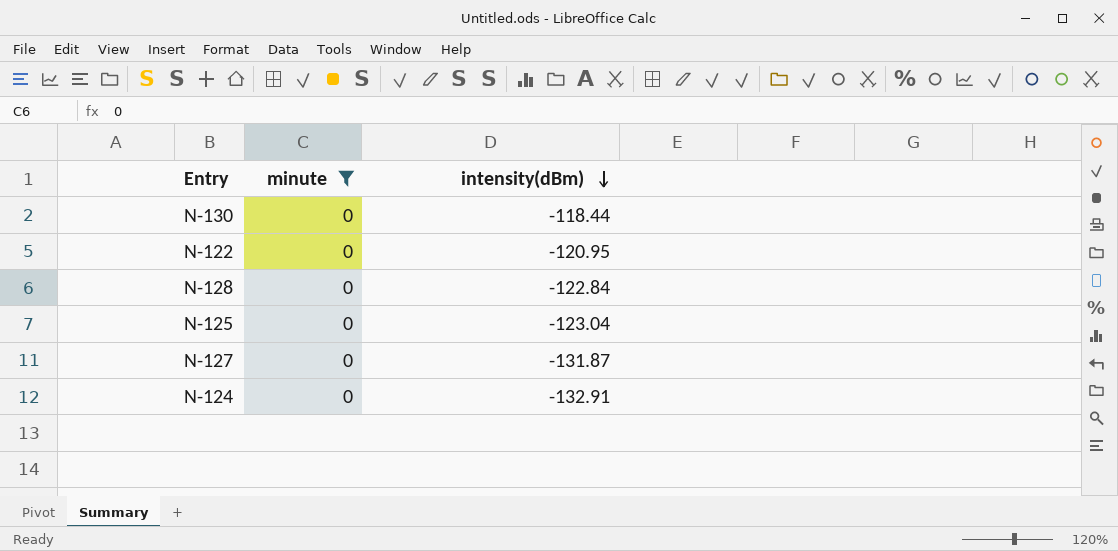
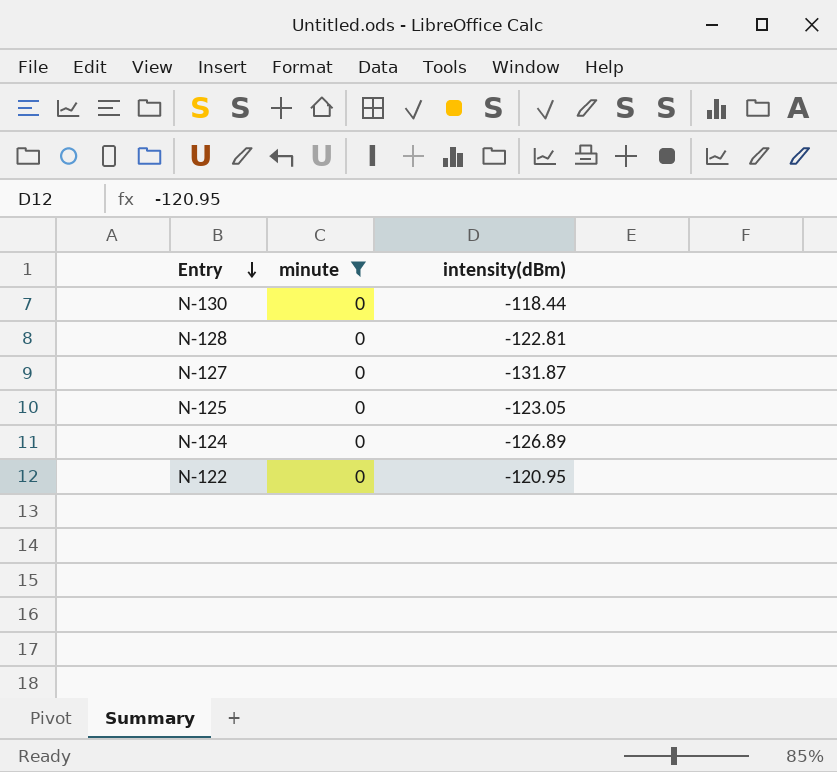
row order: intensity(dBm) descending -> Entry descending
N-128 | intensity(dBm): -122.84 -> -122.81
N-125 | intensity(dBm): -123.04 -> -123.05
N-124 | intensity(dBm): -132.91 -> -126.89

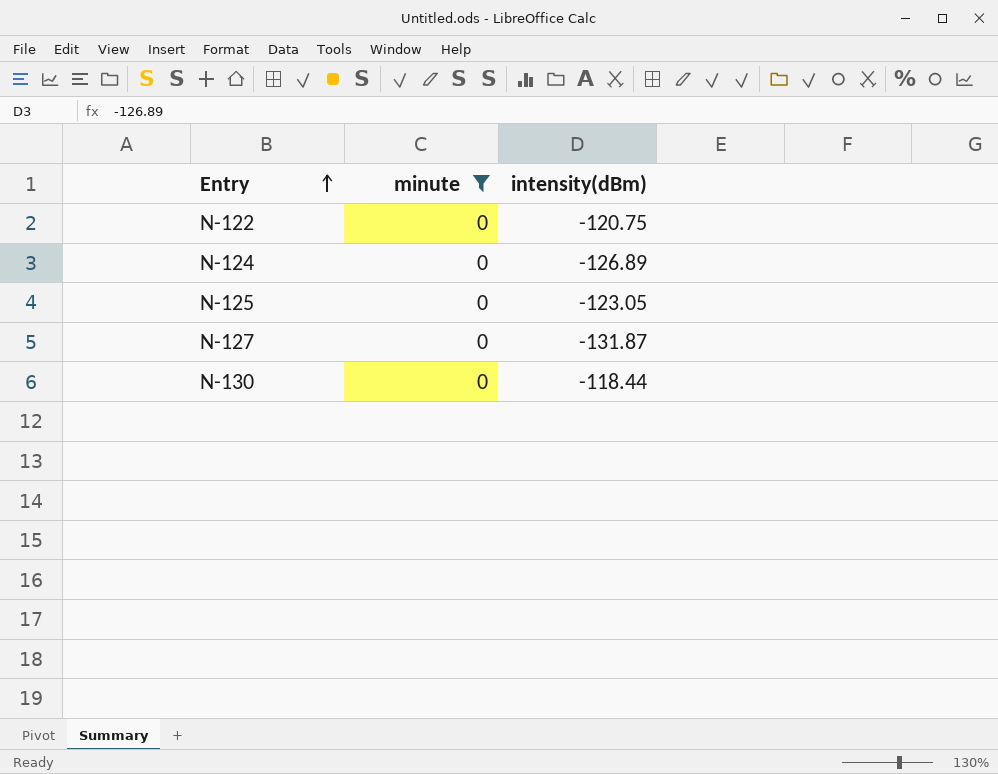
row order: Entry descending -> Entry ascending
row N-128: 0 | -122.81 -> none
N-122 | intensity(dBm): -120.95 -> -120.75

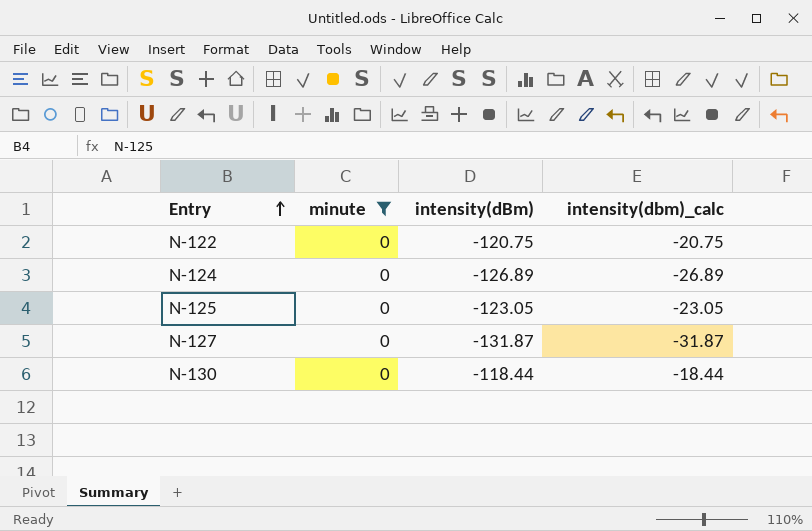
column intensity(dbm)_calc | formula: none -> [intensity(dBm)] + 100

